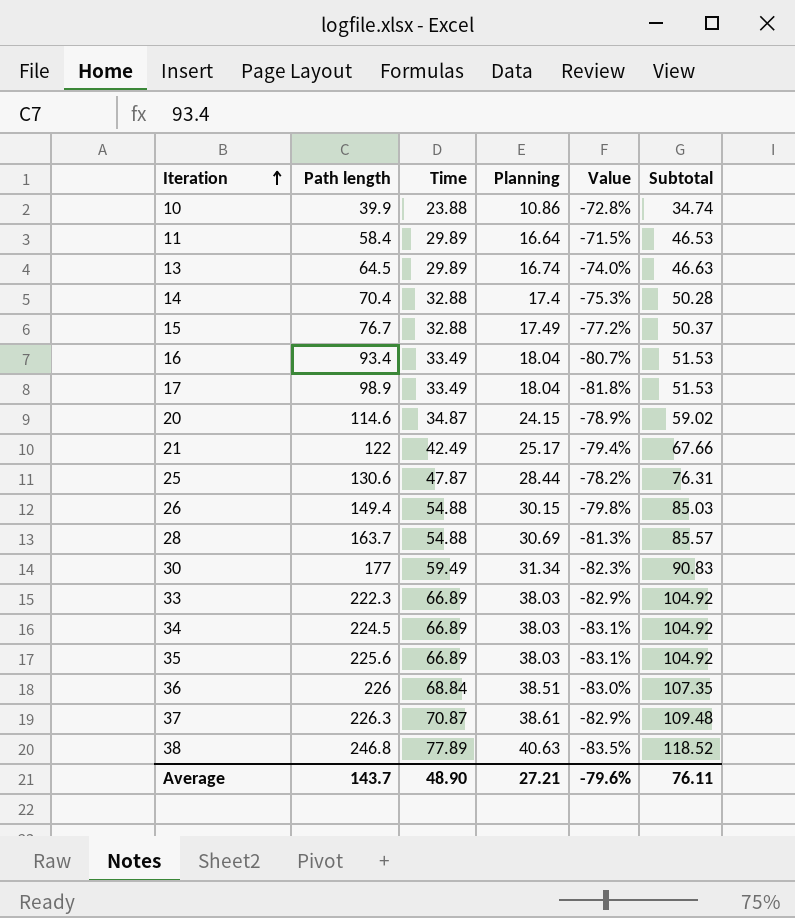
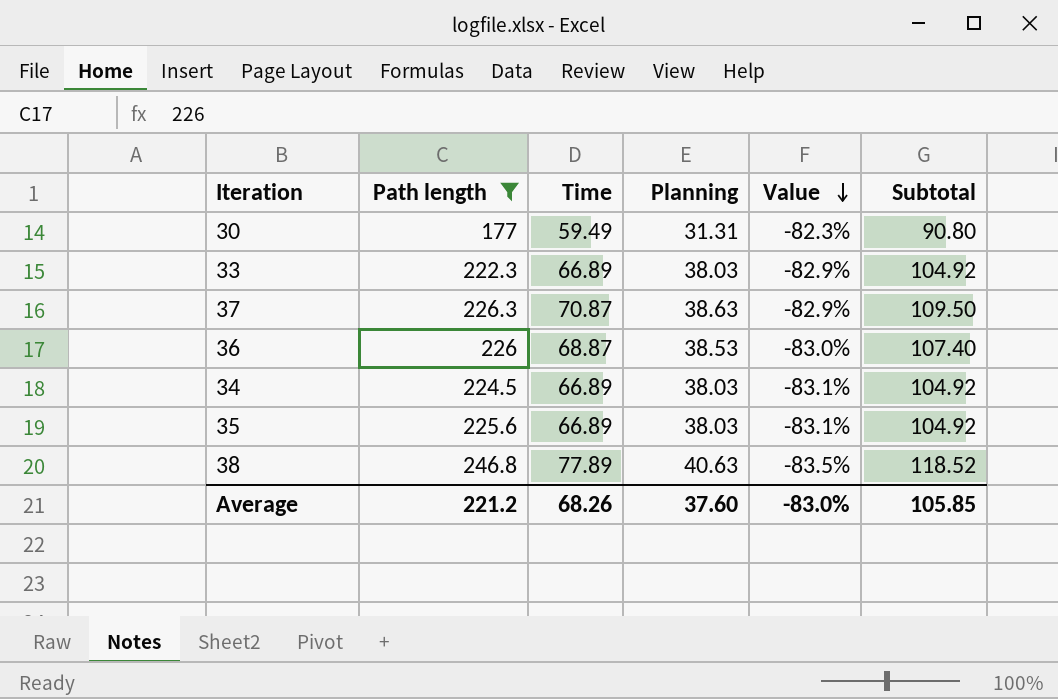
filter: none -> Path length >= 177
row order: Iteration ascending -> Value descending
30 | Planning: 31.34 -> 31.31
30 | Subtotal: 90.83 -> 90.80
37 | Planning: 38.61 -> 38.63
37 | Subtotal: 109.48 -> 109.50
36 | Time: 68.84 -> 68.87
36 | Planning: 38.51 -> 38.53
36 | Subtotal: 107.35 -> 107.40
Average | Path length: 143.7 -> 221.2
Average | Time: 48.90 -> 68.26
Average | Planning: 27.21 -> 37.60
Average | Value: -79.6% -> -83.0%
Average | Subtotal: 76.11 -> 105.85

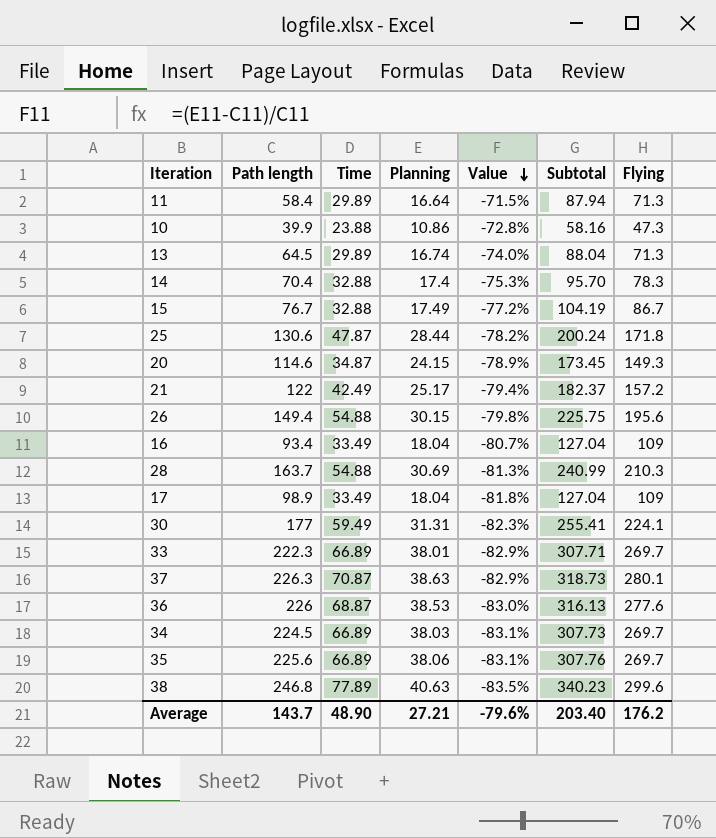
filter: Path length >= 177 -> none
column Subtotal | formula: [Time] + [Planning] -> [Planning] + [Flying]
column Flying | position: none -> 7
33 | Planning: 38.03 -> 38.01
35 | Planning: 38.03 -> 38.06
Average | Path length: 221.2 -> 143.7
Average | Time: 68.26 -> 48.90
Average | Planning: 37.60 -> 27.21
Average | Value: -83.0% -> -79.6%
Average | Subtotal: 105.85 -> 203.40

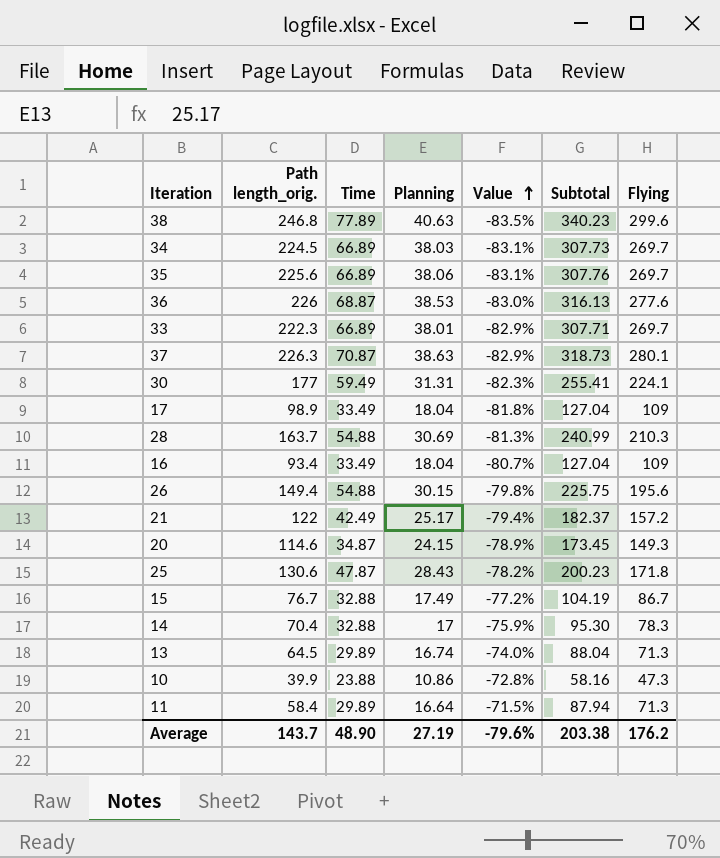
row order: Value descending -> Value ascending
column name: Path length -> Path length_orig.
25 | Planning: 28.44 -> 28.43
25 | Subtotal: 200.24 -> 200.23
14 | Planning: 17.4 -> 17
14 | Value: -75.3% -> -75.9%
14 | Subtotal: 95.70 -> 95.30
Average | Planning: 27.21 -> 27.19
Average | Subtotal: 203.40 -> 203.38

